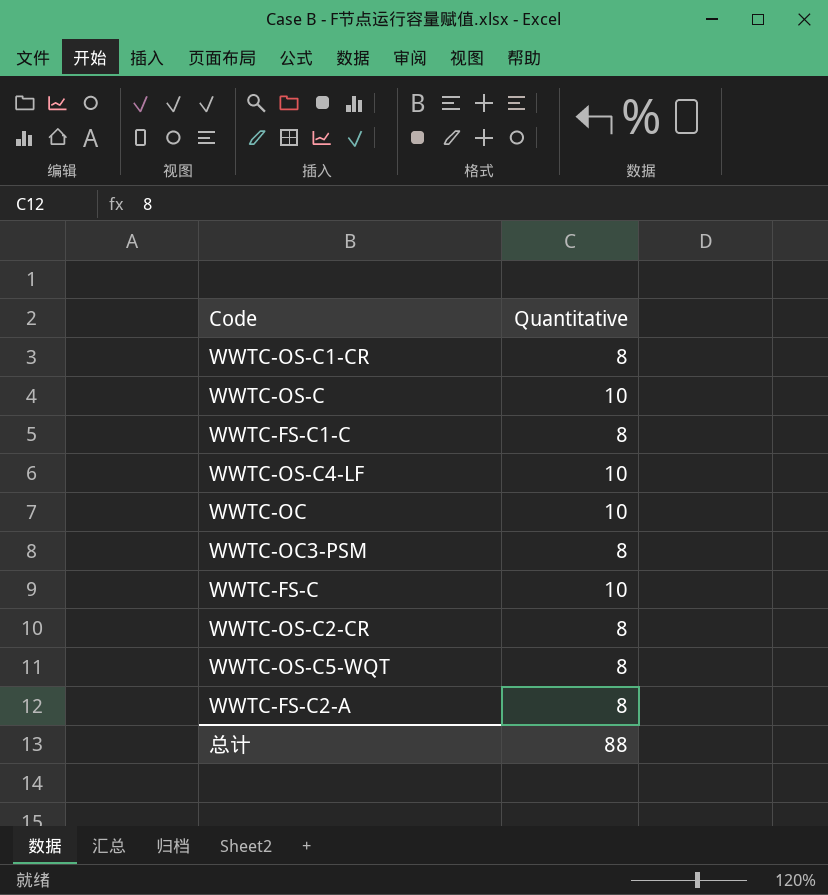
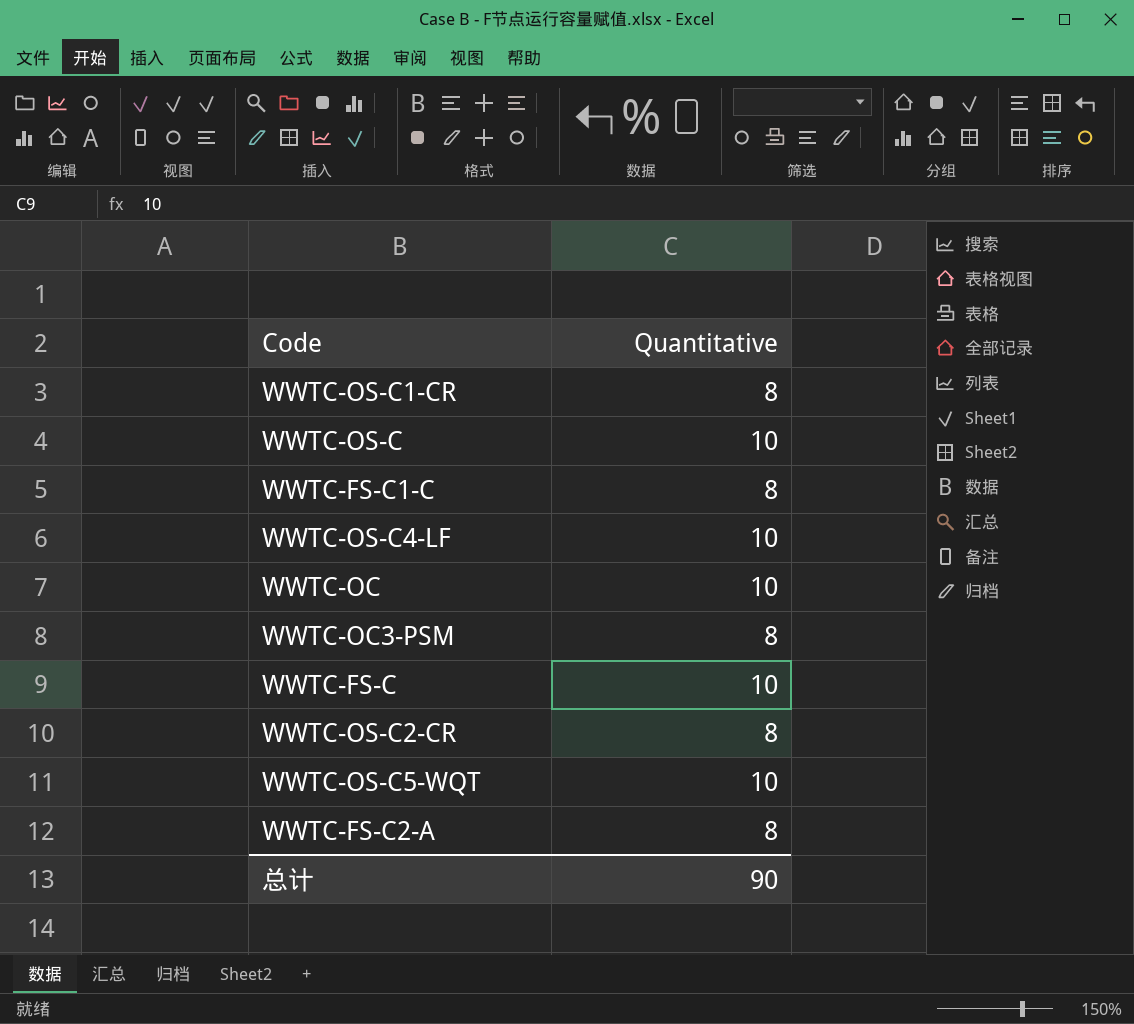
WWTC-OS-C5-WQT | Quantitative: 8 -> 10
总计 | Quantitative: 88 -> 90

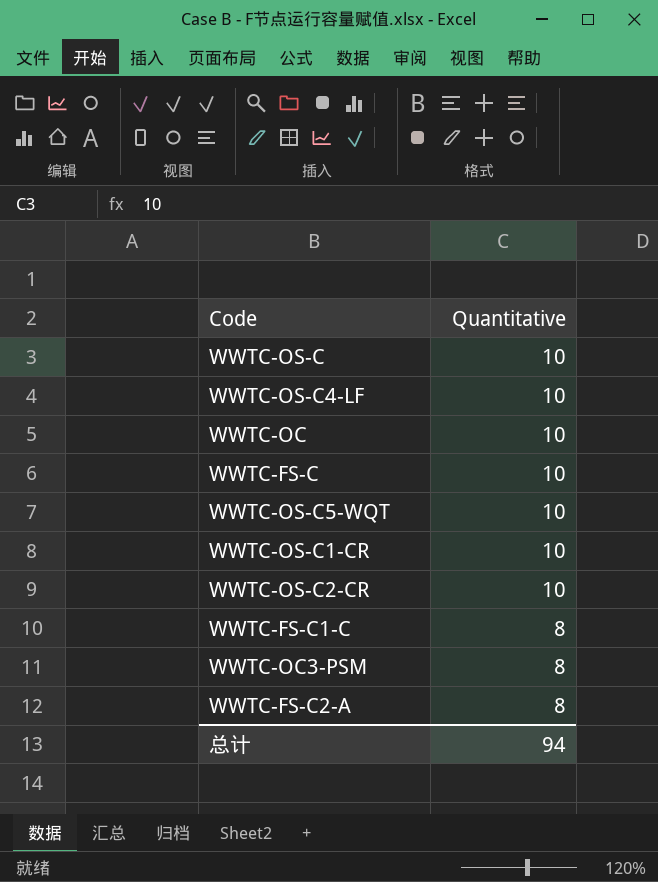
row order: none -> Quantitative descending
WWTC-OS-C1-CR | Quantitative: 8 -> 10
WWTC-OS-C2-CR | Quantitative: 8 -> 10
总计 | Quantitative: 90 -> 94

